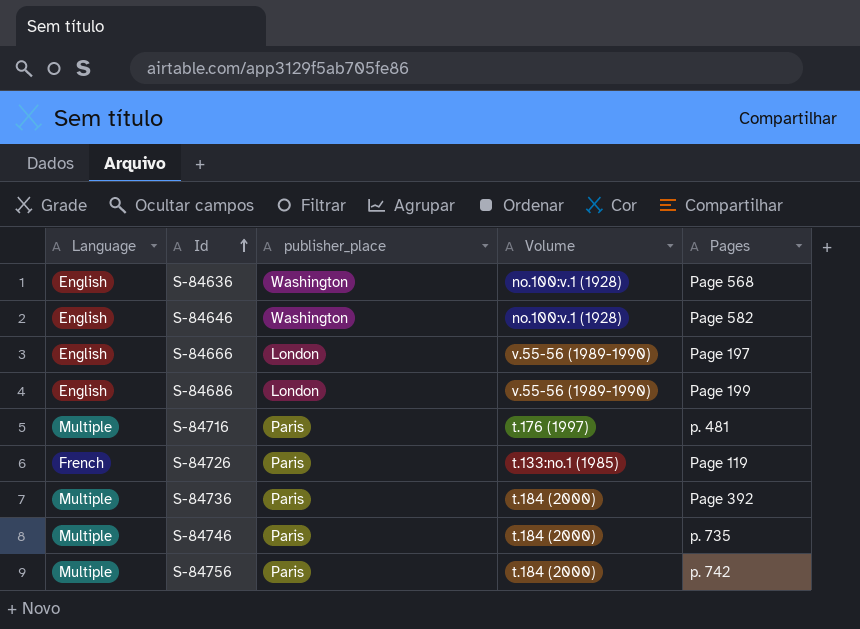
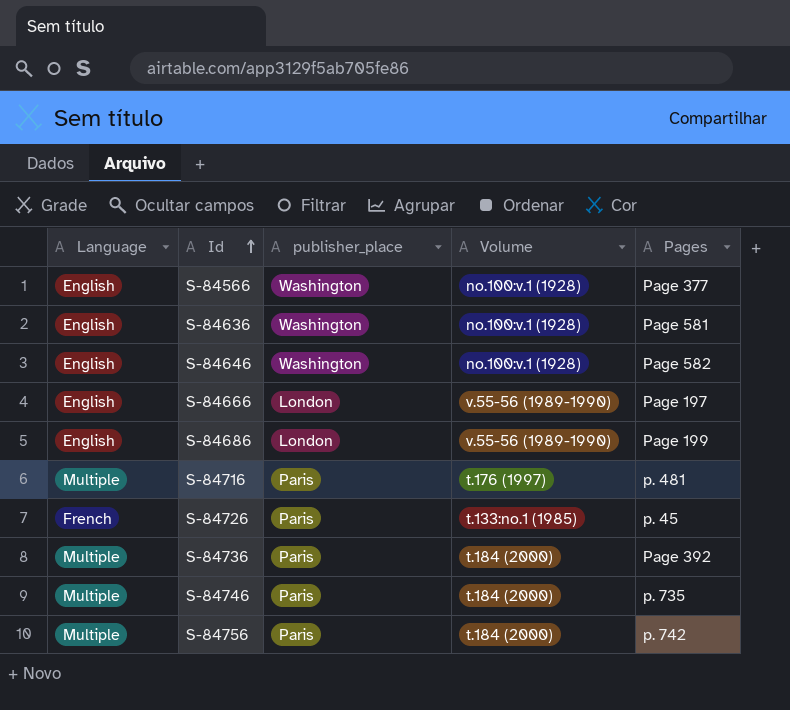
row S-84566: none -> English | Washington | no.100:v.1 (1928) | Page 377
S-84636 | Pages: Page 568 -> Page 581
S-84726 | Pages: Page 119 -> p. 45

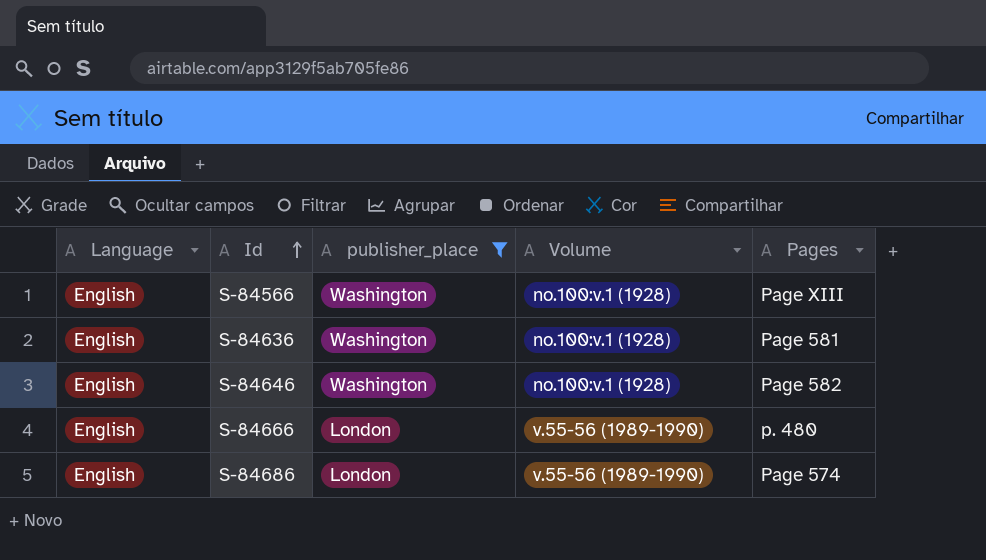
filter: none -> publisher_place != Paris
S-84566 | Pages: Page 377 -> Page XIII
S-84666 | Pages: Page 197 -> p. 480
S-84686 | Pages: Page 199 -> Page 574

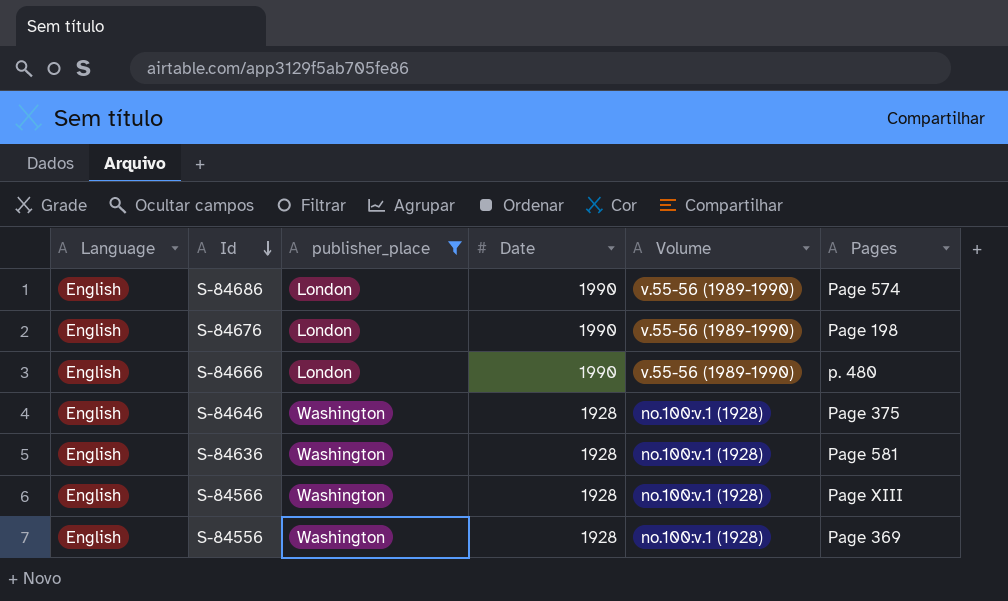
row order: Id ascending -> Id descending
column Date | position: none -> 4
row S-84676: none -> English | London | 1990 | v.55-56 (1989-1990) | Page 198
S-84646 | Pages: Page 582 -> Page 375
row S-84556: none -> English | Washington | 1928 | no.100:v.1 (1928) | Page 369

